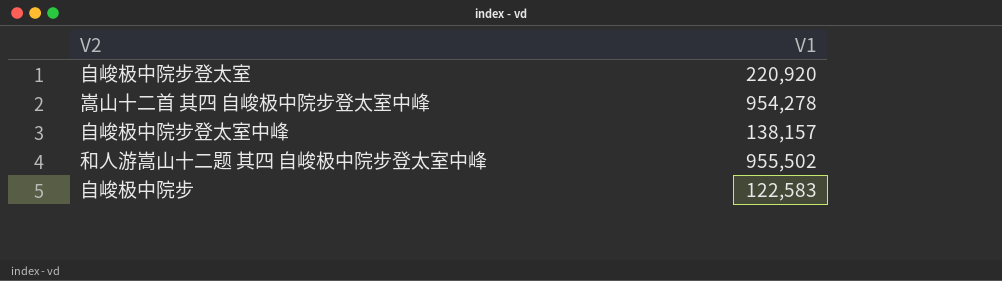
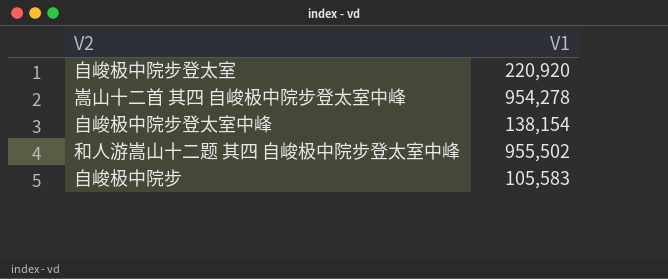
自峻极中院步登太室中峰 | V1: 138,157 -> 138,154
自峻极中院步 | V1: 122,583 -> 105,583

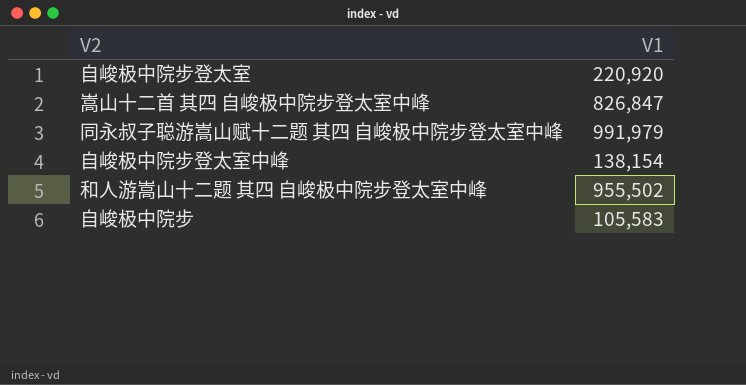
嵩山十二首 其四 自峻极中院步登太室中峰 | V1: 954,278 -> 826,847
row 同永叔子聪游嵩山赋十二题 其四 自峻极中院步登太室中峰: none -> 991,979

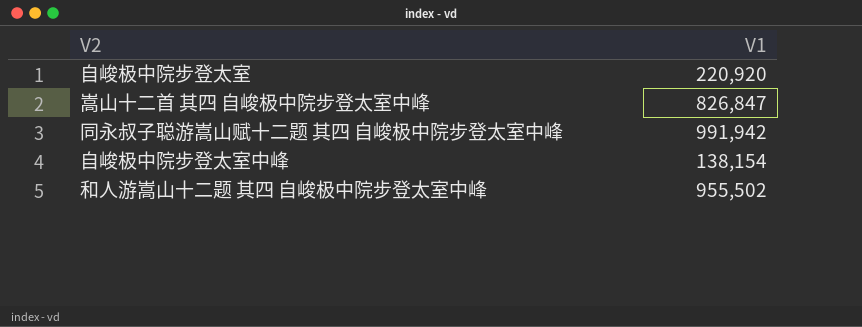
row 自峻极中院步: 105,583 -> none
同永叔子聪游嵩山赋十二题 其四 自峻极中院步登太室中峰 | V1: 991,979 -> 991,942

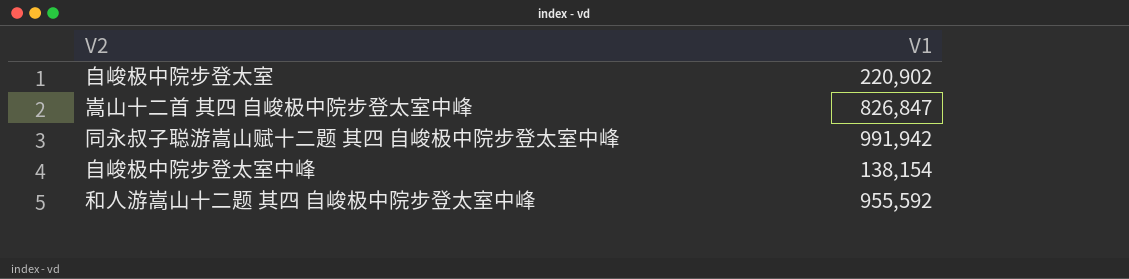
自峻极中院步登太室 | V1: 220,920 -> 220,902
和人游嵩山十二题 其四 自峻极中院步登太室中峰 | V1: 955,502 -> 955,592

